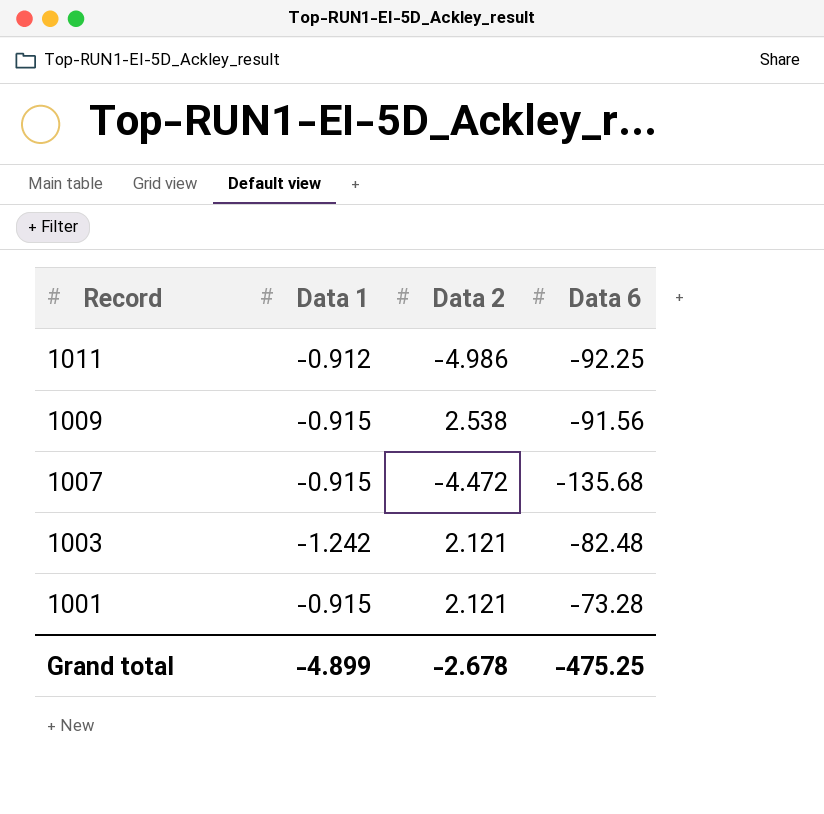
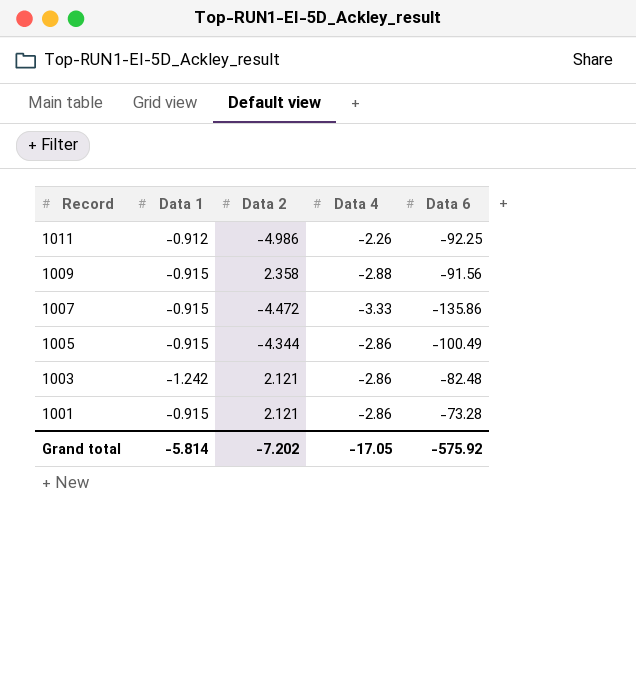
column Data 4 | position: none -> 4
1009 | Data 2: 2.538 -> 2.358
1007 | Data 6: -135.68 -> -135.86
row 1005: none -> -0.915 | -4.344 | -2.86 | -100.49
Grand total | Data 1: -4.899 -> -5.814
Grand total | Data 2: -2.678 -> -7.202
Grand total | Data 6: -475.25 -> -575.92

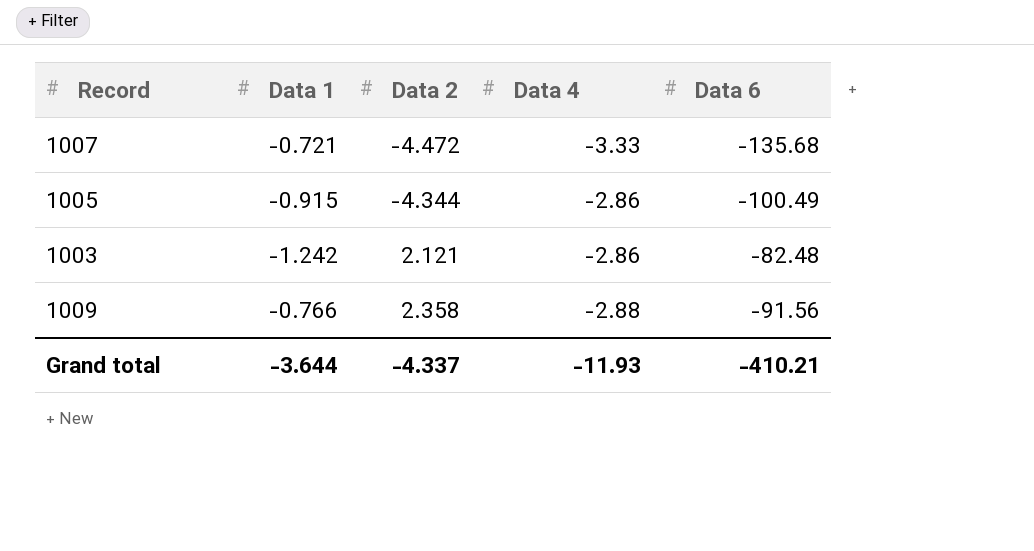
row order: Record descending -> Data 2 ascending
row 1011: -0.912 | -4.986 | -2.26 | -92.25 -> none
row 1001: -0.915 | 2.121 | -2.86 | -73.28 -> none
1007 | Data 1: -0.915 -> -0.721
1007 | Data 6: -135.86 -> -135.68
1009 | Data 1: -0.915 -> -0.766
Grand total | Data 1: -5.814 -> -3.644
Grand total | Data 2: -7.202 -> -4.337
Grand total | Data 4: -17.05 -> -11.93
Grand total | Data 6: -575.92 -> -410.21

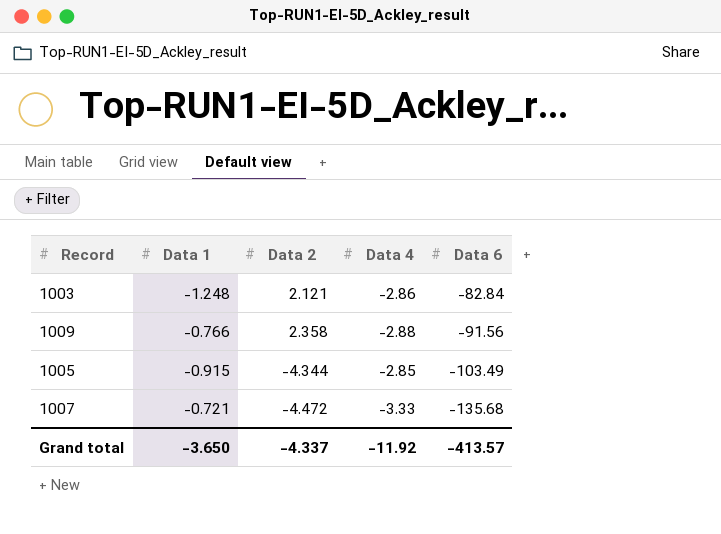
row order: Data 2 ascending -> Data 6 descending
1003 | Data 1: -1.242 -> -1.248
1003 | Data 6: -82.48 -> -82.84
1005 | Data 4: -2.86 -> -2.85
1005 | Data 6: -100.49 -> -103.49
Grand total | Data 1: -3.644 -> -3.650
Grand total | Data 4: -11.93 -> -11.92
Grand total | Data 6: -410.21 -> -413.57

